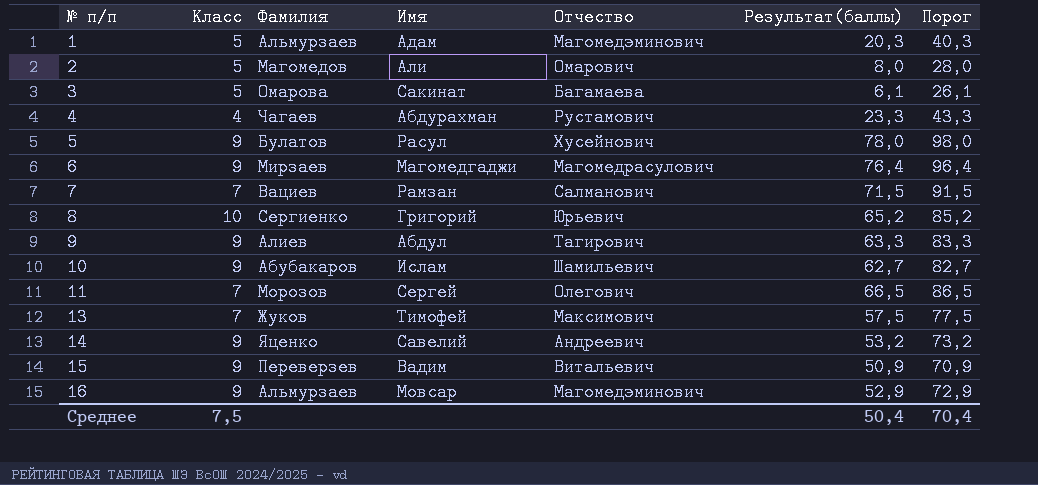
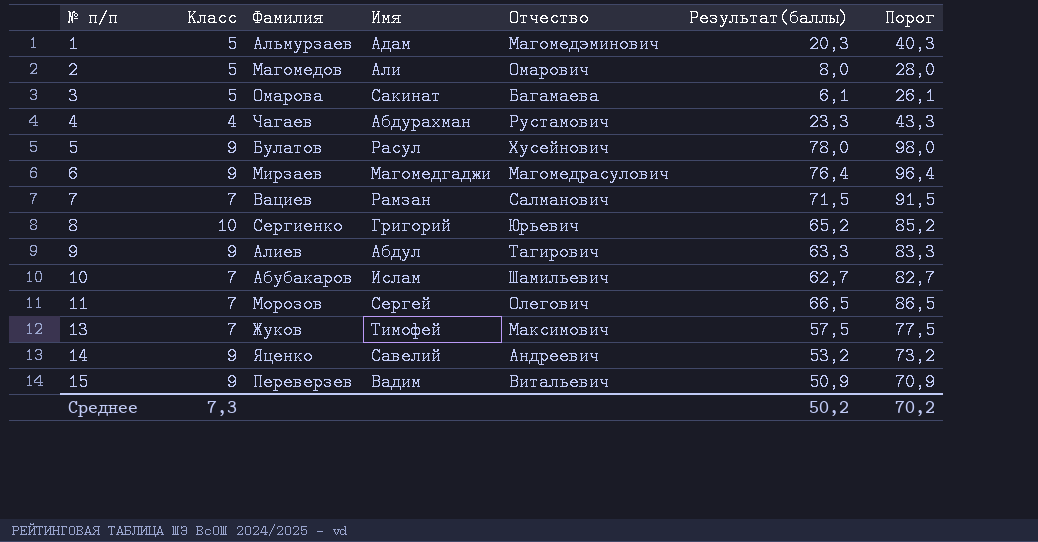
row 16: 9 | Альмурзаев | Мовсар | Магомедэминович | 52,9 | 72,9 -> none
10 | Класс: 9 -> 7
Среднее | Класс: 7,5 -> 7,3
Среднее | Результат(баллы): 50,4 -> 50,2
Среднее | Порог: 70,4 -> 70,2

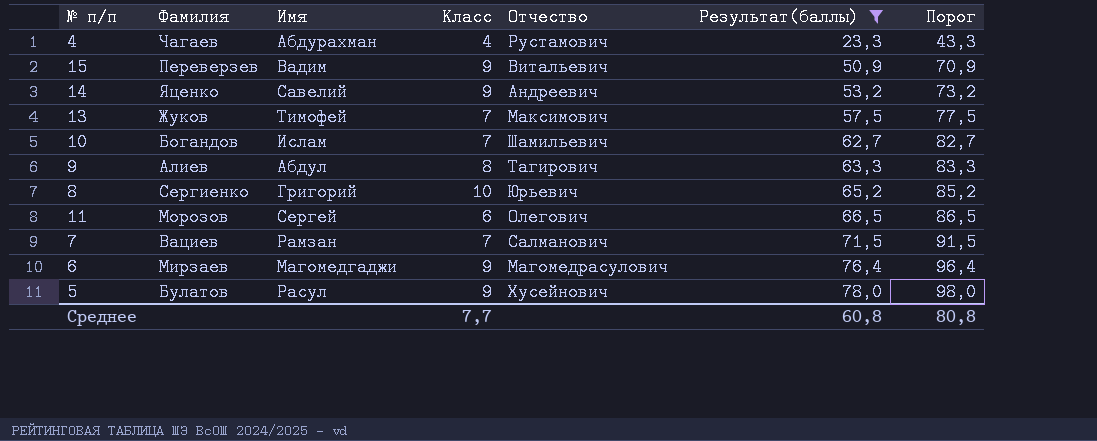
filter: none -> Результат(баллы) >= 23,3
row order: № п/п ascending -> Результат(баллы) ascending
column Класс | position: 2 -> 4
10 | Фамилия: Абубакаров -> Богандов
9 | Класс: 9 -> 8
11 | Класс: 7 -> 6
Среднее | Класс: 7,3 -> 7,7
Среднее | Результат(баллы): 50,2 -> 60,8
Среднее | Порог: 70,2 -> 80,8

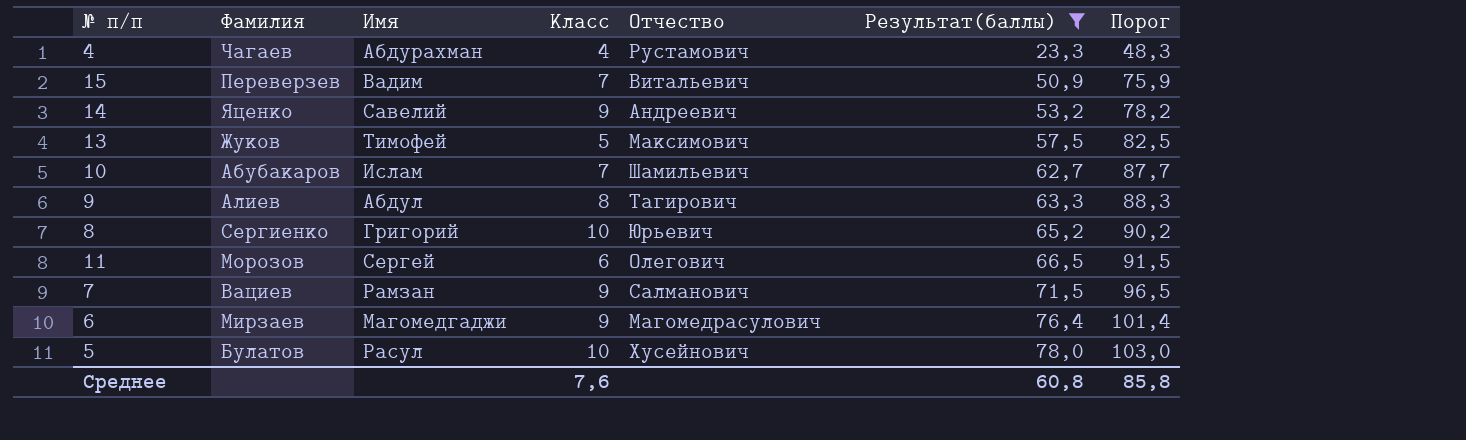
column Порог | formula: [Результат(баллы)] + 20 -> [Результат(баллы)] + 25
15 | Класс: 9 -> 7
13 | Класс: 7 -> 5
10 | Фамилия: Богандов -> Абубакаров
7 | Класс: 7 -> 9
5 | Класс: 9 -> 10
Среднее | Класс: 7,7 -> 7,6
Среднее | Порог: 80,8 -> 85,8

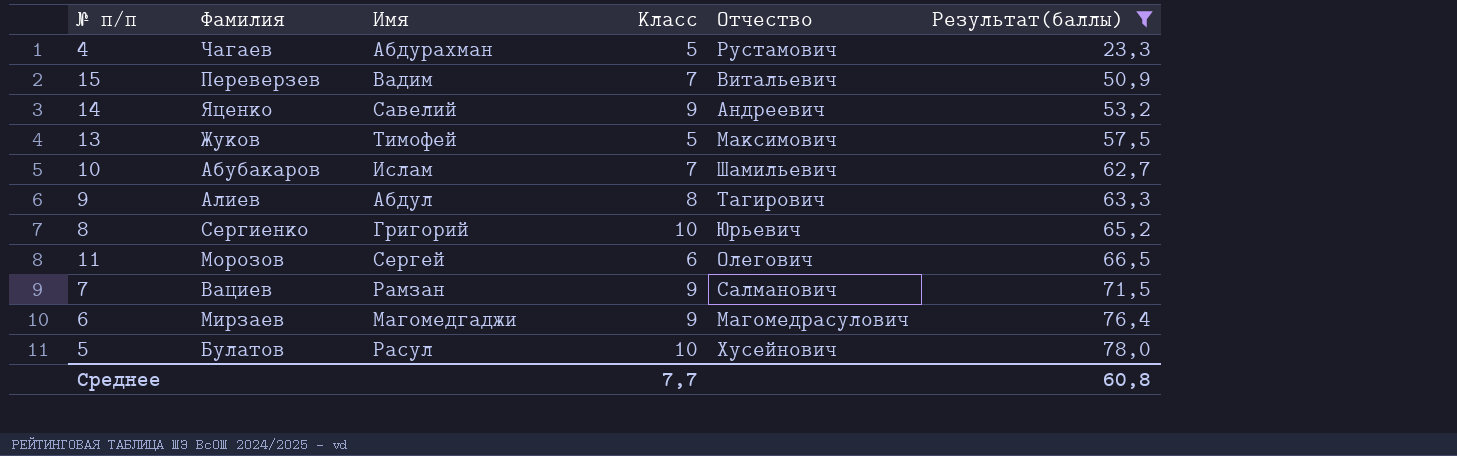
column Порог | formula: [Результат(баллы)] + 25 -> none
4 | Класс: 4 -> 5
Среднее | Класс: 7,6 -> 7,7

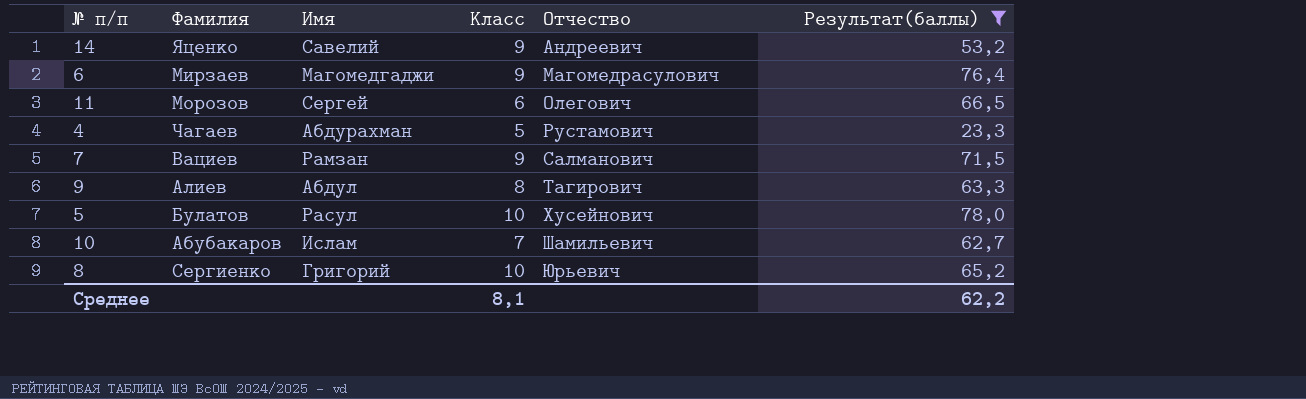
row order: Результат(баллы) ascending -> Отчество ascending
row 15: Переверзев | Вадим | 7 | Витальевич | 50,9 -> none
row 13: Жуков | Тимофей | 5 | Максимович | 57,5 -> none
Среднее | Класс: 7,7 -> 8,1
Среднее | Результат(баллы): 60,8 -> 62,2

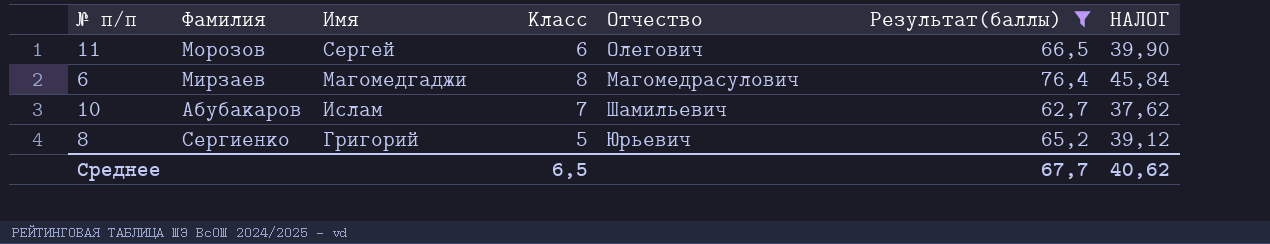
row order: Отчество ascending -> Имя descending
column НАЛОГ | formula: none -> [Результат(баллы)] * 0,6
row 14: Яценко | Савелий | 9 | Андреевич | 53,2 -> none
row 4: Чагаев | Абдурахман | 5 | Рустамович | 23,3 -> none
row 7: Вациев | Рамзан | 9 | Салманович | 71,5 -> none
row 9: Алиев | Абдул | 8 | Тагирович | 63,3 -> none
row 5: Булатов | Расул | 10 | Хусейнович | 78,0 -> none
6 | Класс: 9 -> 8
8 | Класс: 10 -> 5
Среднее | Класс: 8,1 -> 6,5
Среднее | Результат(баллы): 62,2 -> 67,7

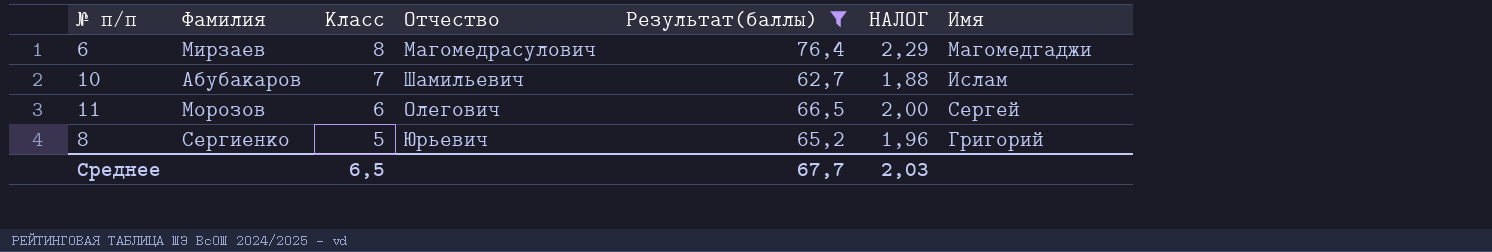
row order: Имя descending -> Класс descending
column НАЛОГ | formula: [Результат(баллы)] * 0,6 -> [Результат(баллы)] * 0,03
column Имя | position: 3 -> 7
Среднее | НАЛОГ: 40,62 -> 2,03

